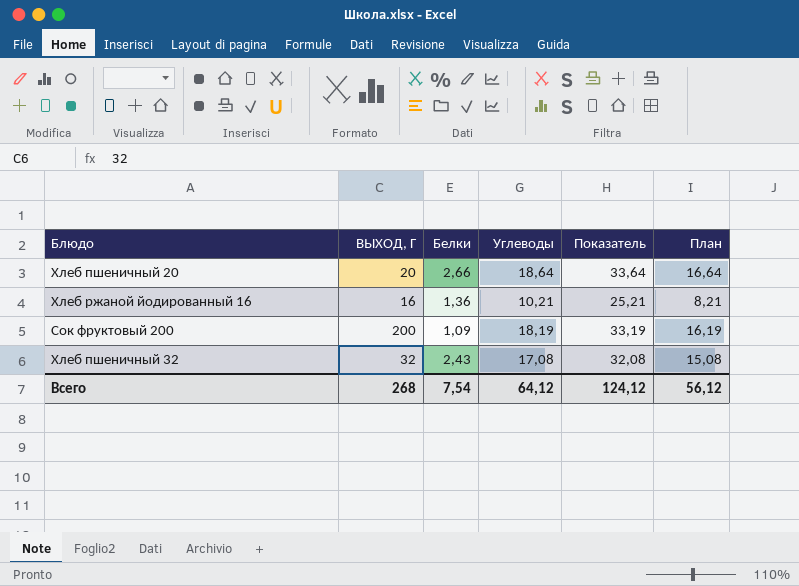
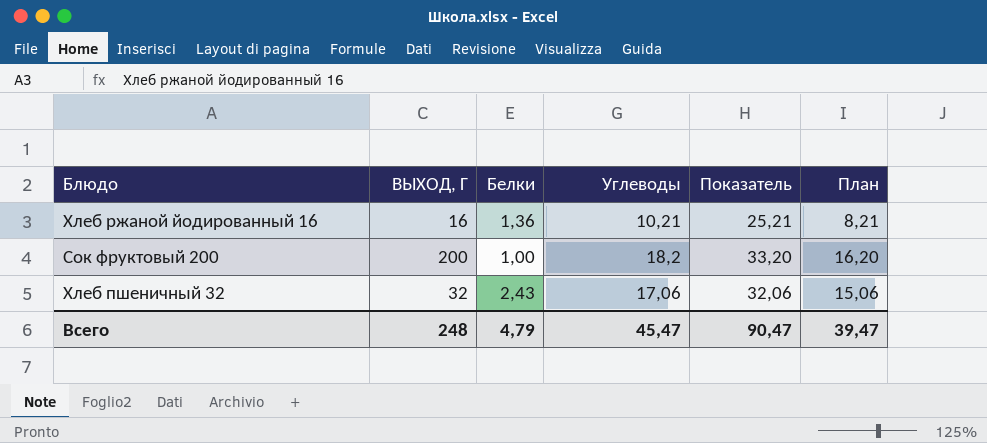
row Хлеб пшеничный 20: 20 | 2,66 | 18,64 | 33,64 | 16,64 -> none
Сок фруктовый 200 | Белки: 1,09 -> 1,00
Сок фруктовый 200 | Углеводы: 18,19 -> 18,2
Сок фруктовый 200 | Показатель: 33,19 -> 33,20
Сок фруктовый 200 | План: 16,19 -> 16,20
Хлеб пшеничный 32 | Углеводы: 17,08 -> 17,06
Хлеб пшеничный 32 | Показатель: 32,08 -> 32,06
Хлеб пшеничный 32 | План: 15,08 -> 15,06
Всего | ВЫХОД, Г: 268 -> 248
Всего | Белки: 7,54 -> 4,79
Всего | Углеводы: 64,12 -> 45,47
Всего | Показатель: 124,12 -> 90,47
Всего | План: 56,12 -> 39,47

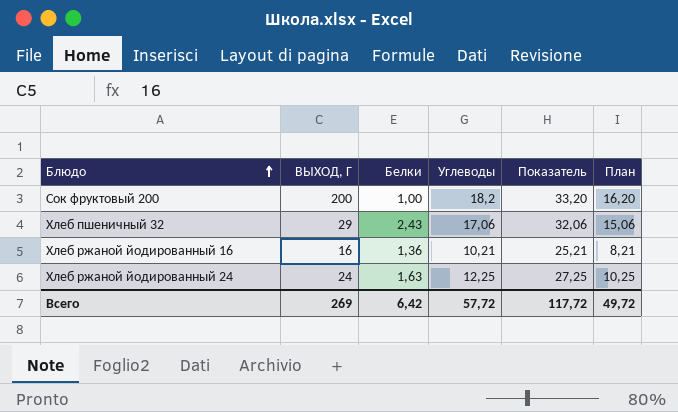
row order: none -> Блюдо ascending
Хлеб пшеничный 32 | ВЫХОД, Г: 32 -> 29
row Хлеб ржаной йодированный 24: none -> 24 | 1,63 | 12,25 | 27,25 | 10,25
Всего | ВЫХОД, Г: 248 -> 269
Всего | Белки: 4,79 -> 6,42
Всего | Углеводы: 45,47 -> 57,72
Всего | Показатель: 90,47 -> 117,72
Всего | План: 39,47 -> 49,72

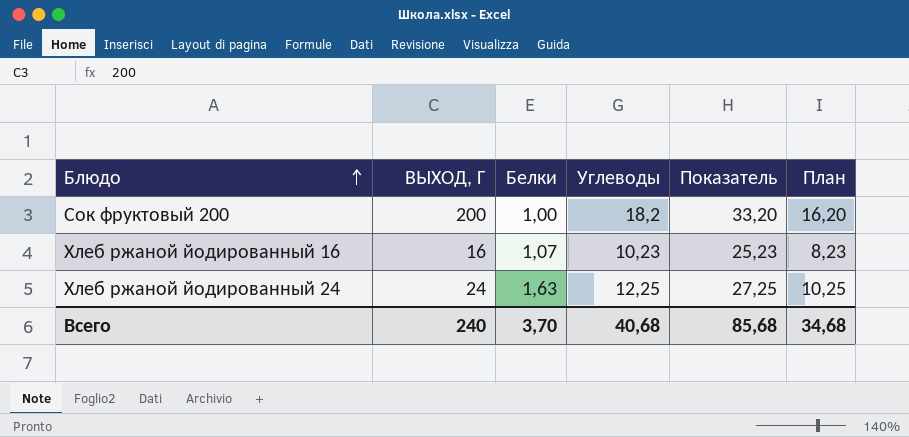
row Хлеб пшеничный 32: 29 | 2,43 | 17,06 | 32,06 | 15,06 -> none
Хлеб ржаной йодированный 16 | Белки: 1,36 -> 1,07
Хлеб ржаной йодированный 16 | Углеводы: 10,21 -> 10,23
Хлеб ржаной йодированный 16 | Показатель: 25,21 -> 25,23
Хлеб ржаной йодированный 16 | План: 8,21 -> 8,23
Всего | ВЫХОД, Г: 269 -> 240
Всего | Белки: 6,42 -> 3,70
Всего | Углеводы: 57,72 -> 40,68
Всего | Показатель: 117,72 -> 85,68
Всего | План: 49,72 -> 34,68

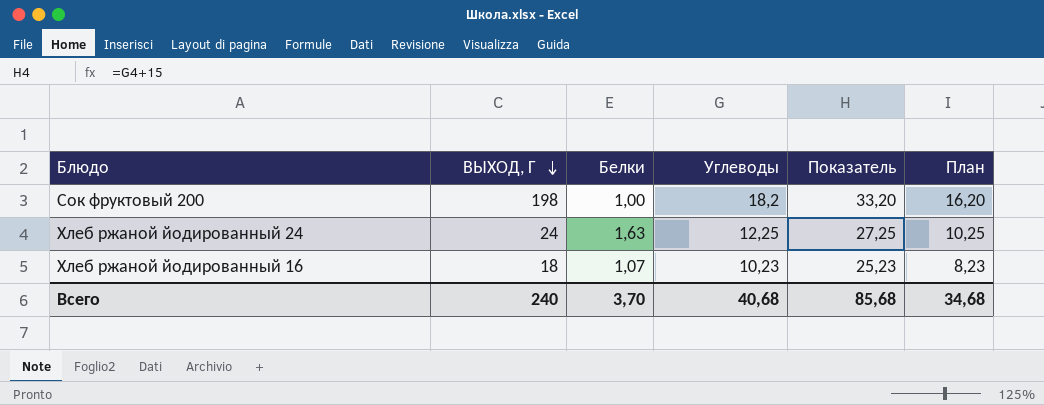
row order: Блюдо ascending -> ВЫХОД, Г descending
Сок фруктовый 200 | ВЫХОД, Г: 200 -> 198
Хлеб ржаной йодированный 16 | ВЫХОД, Г: 16 -> 18

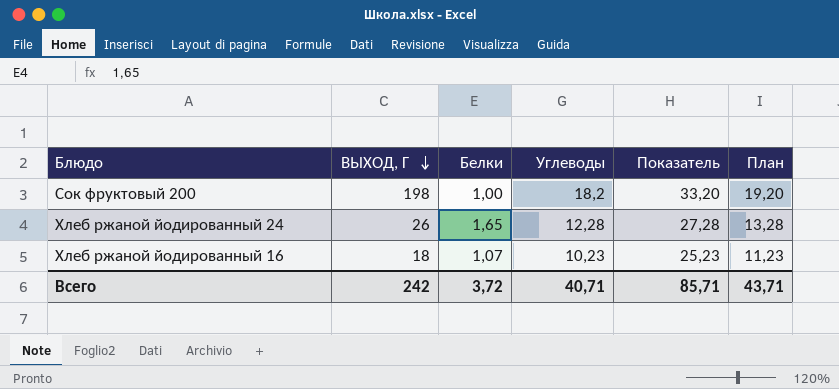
column План | formula: [Углеводы] - 2 -> [Углеводы] + 1
Хлеб ржаной йодированный 24 | ВЫХОД, Г: 24 -> 26
Хлеб ржаной йодированный 24 | Белки: 1,63 -> 1,65
Хлеб ржаной йодированный 24 | Углеводы: 12,25 -> 12,28
Хлеб ржаной йодированный 24 | Показатель: 27,25 -> 27,28
Всего | ВЫХОД, Г: 240 -> 242
Всего | Белки: 3,70 -> 3,72
Всего | Углеводы: 40,68 -> 40,71
Всего | Показатель: 85,68 -> 85,71
Всего | План: 34,68 -> 43,71

